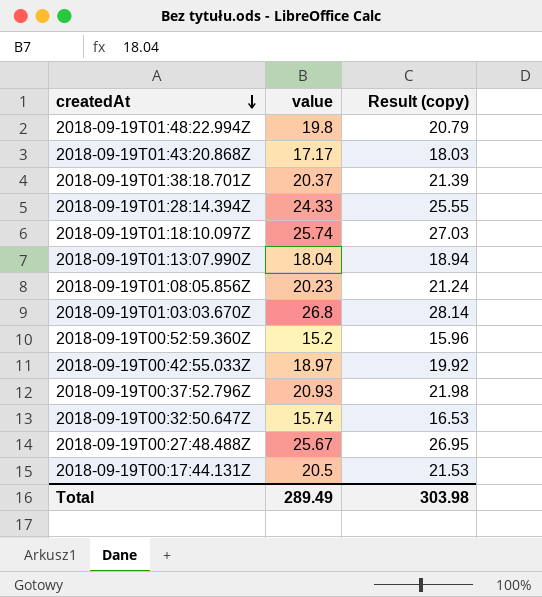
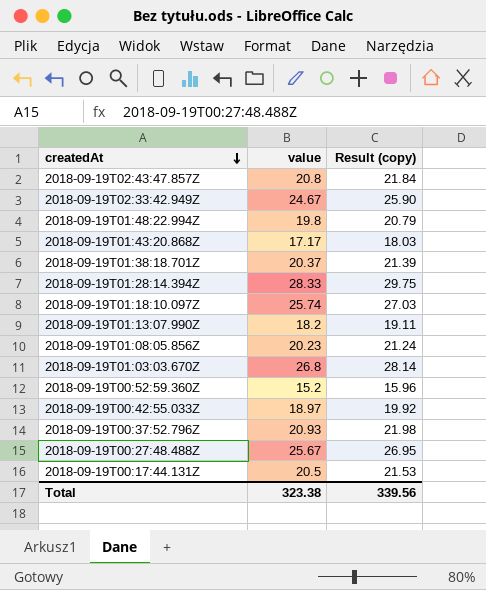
row 2018-09-19T00:32:50.647Z: 15.74 | 16.53 -> none
row 2018-09-19T02:43:47.857Z: none -> 20.8 | 21.84
row 2018-09-19T02:33:42.949Z: none -> 24.67 | 25.90
2018-09-19T01:28:14.394Z | value: 24.33 -> 28.33
2018-09-19T01:28:14.394Z | Result (copy): 25.55 -> 29.75
2018-09-19T01:13:07.990Z | value: 18.04 -> 18.2
2018-09-19T01:13:07.990Z | Result (copy): 18.94 -> 19.11
Total | value: 289.49 -> 323.38
Total | Result (copy): 303.98 -> 339.56

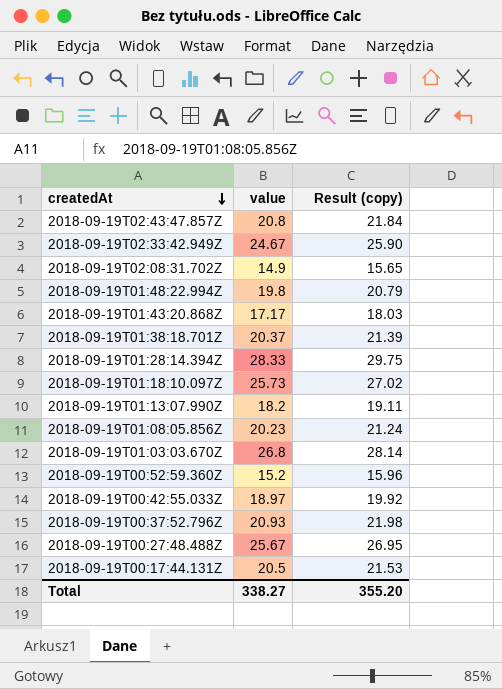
row 2018-09-19T02:08:31.702Z: none -> 14.9 | 15.65
2018-09-19T01:18:10.097Z | value: 25.74 -> 25.73
2018-09-19T01:18:10.097Z | Result (copy): 27.03 -> 27.02
Total | value: 323.38 -> 338.27
Total | Result (copy): 339.56 -> 355.20

